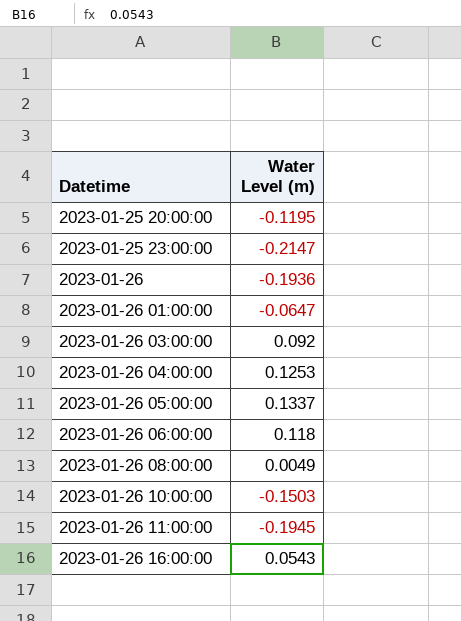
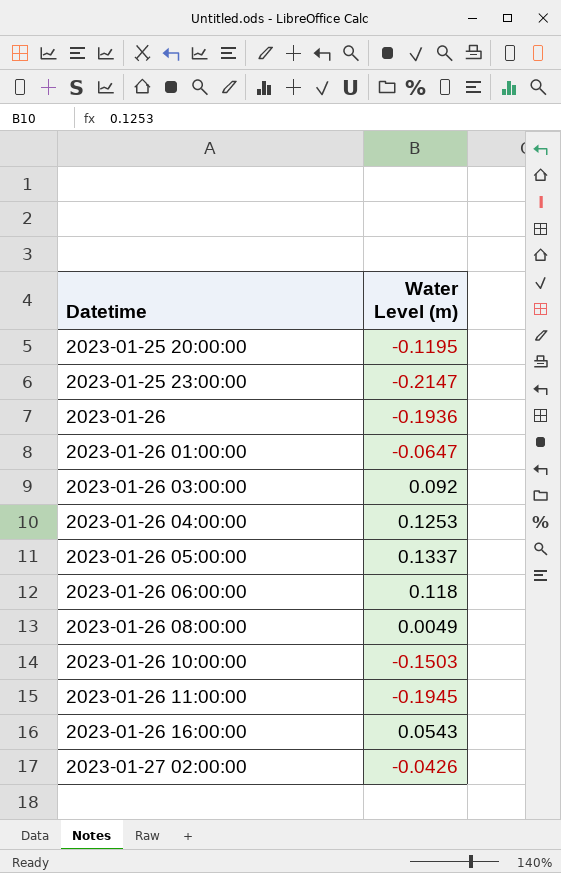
row 2023-01-27 02:00:00: none -> -0.0426

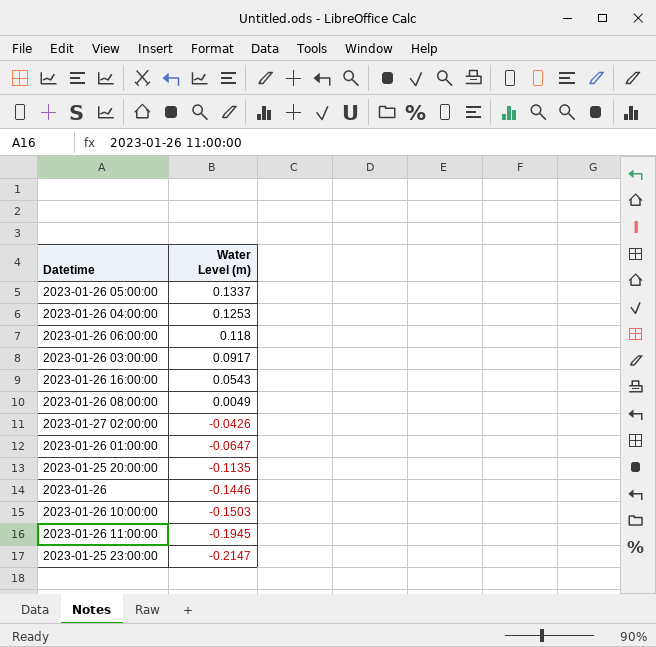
row order: Datetime ascending -> Water Level (m) descending
2023-01-26 03:00:00 | Water Level (m): 0.092 -> 0.0917
2023-01-25 20:00:00 | Water Level (m): -0.1195 -> -0.1135
2023-01-26 | Water Level (m): -0.1936 -> -0.1446

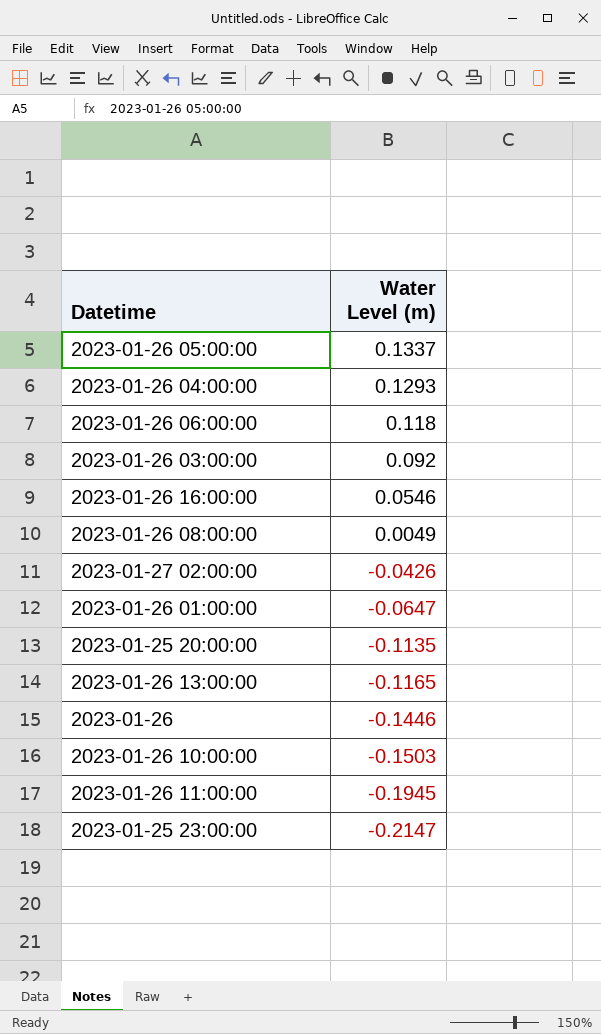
2023-01-26 04:00:00 | Water Level (m): 0.1253 -> 0.1293
2023-01-26 03:00:00 | Water Level (m): 0.0917 -> 0.092
2023-01-26 16:00:00 | Water Level (m): 0.0543 -> 0.0546
row 2023-01-26 13:00:00: none -> -0.1165

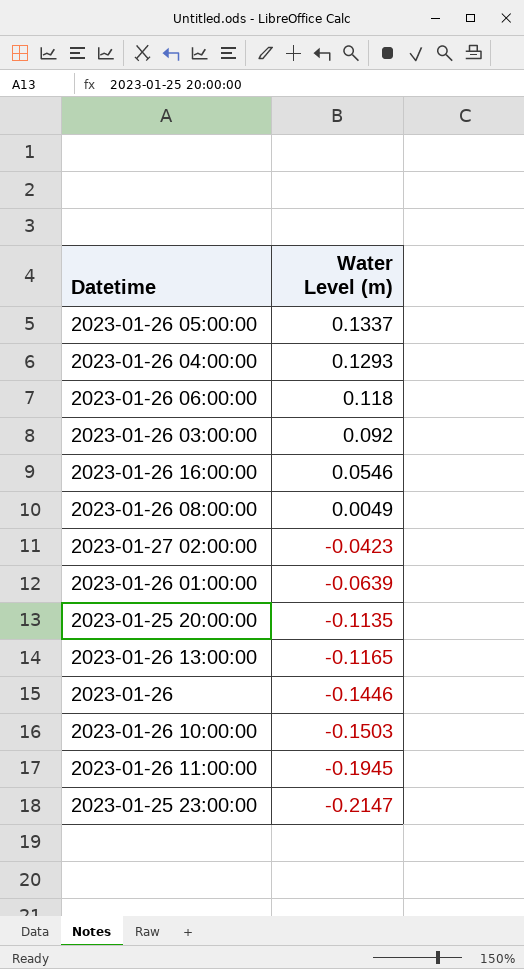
2023-01-27 02:00:00 | Water Level (m): -0.0426 -> -0.0423
2023-01-26 01:00:00 | Water Level (m): -0.0647 -> -0.0639

